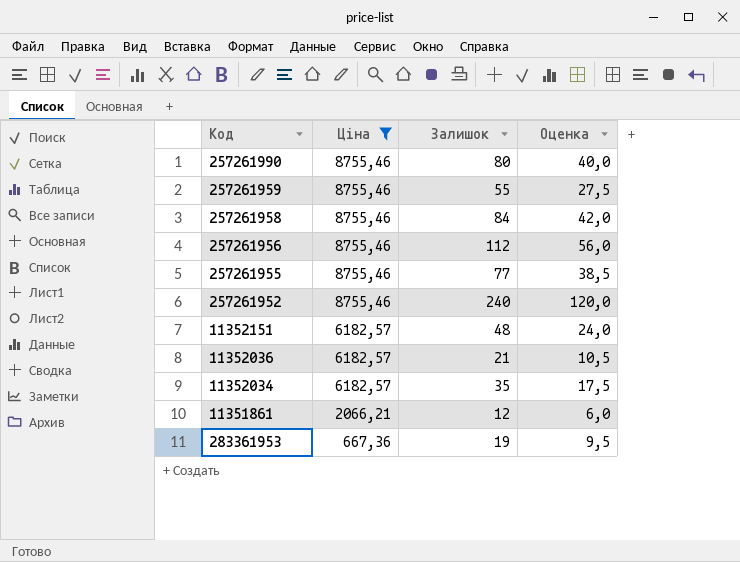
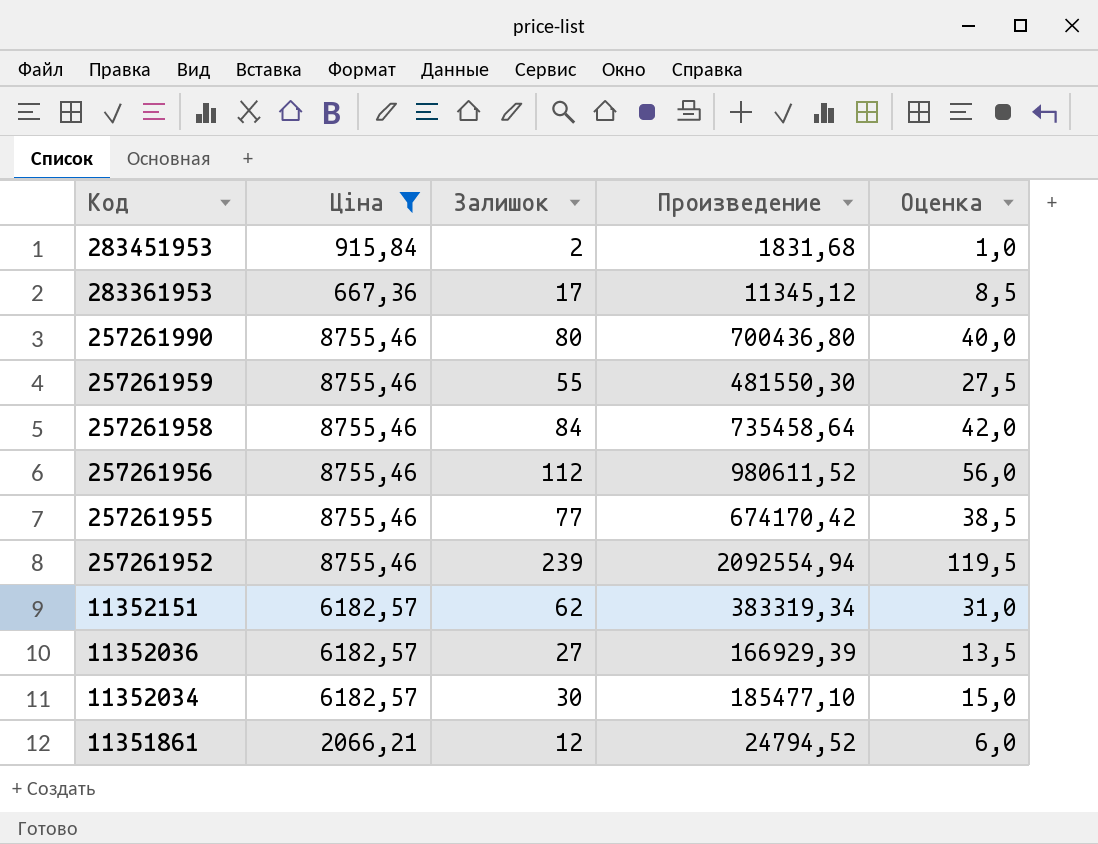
row order: Ціна descending -> Код descending
column Произведение | formula: none -> [Ціна] * [Залишок]
row 283451953: none -> 915,84 | 2 | 1831,68 | 1,0
283361953 | Залишок: 19 -> 17
283361953 | Оценка: 9,5 -> 8,5
257261952 | Залишок: 240 -> 239
257261952 | Оценка: 120,0 -> 119,5
11352151 | Залишок: 48 -> 62
11352151 | Оценка: 24,0 -> 31,0
11352036 | Залишок: 21 -> 27
11352036 | Оценка: 10,5 -> 13,5
11352034 | Залишок: 35 -> 30
11352034 | Оценка: 17,5 -> 15,0

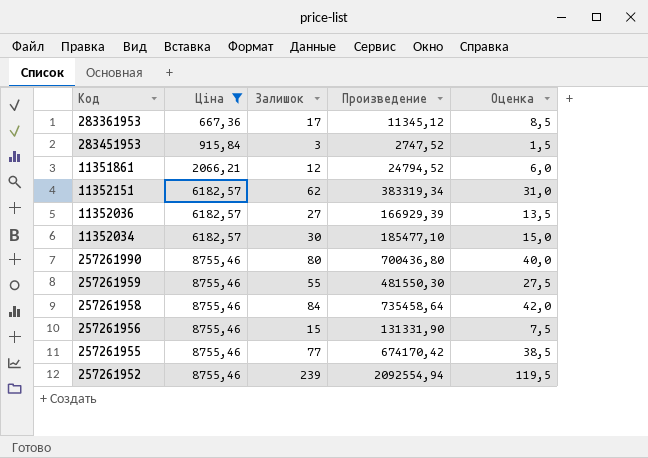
row order: Код descending -> Ціна ascending
283451953 | Залишок: 2 -> 3
283451953 | Произведение: 1831,68 -> 2747,52
283451953 | Оценка: 1,0 -> 1,5
257261956 | Залишок: 112 -> 15
257261956 | Произведение: 980611,52 -> 131331,90
257261956 | Оценка: 56,0 -> 7,5

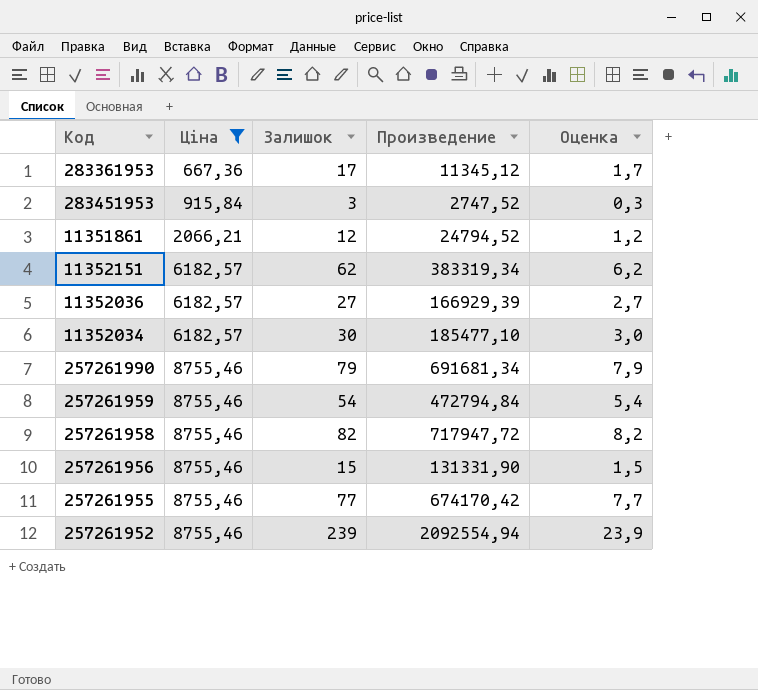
column Оценка | formula: [Залишок] * 0,5 -> [Залишок] * 0,1
257261990 | Залишок: 80 -> 79
257261990 | Произведение: 700436,80 -> 691681,34
257261959 | Залишок: 55 -> 54
257261959 | Произведение: 481550,30 -> 472794,84
257261958 | Залишок: 84 -> 82
257261958 | Произведение: 735458,64 -> 717947,72

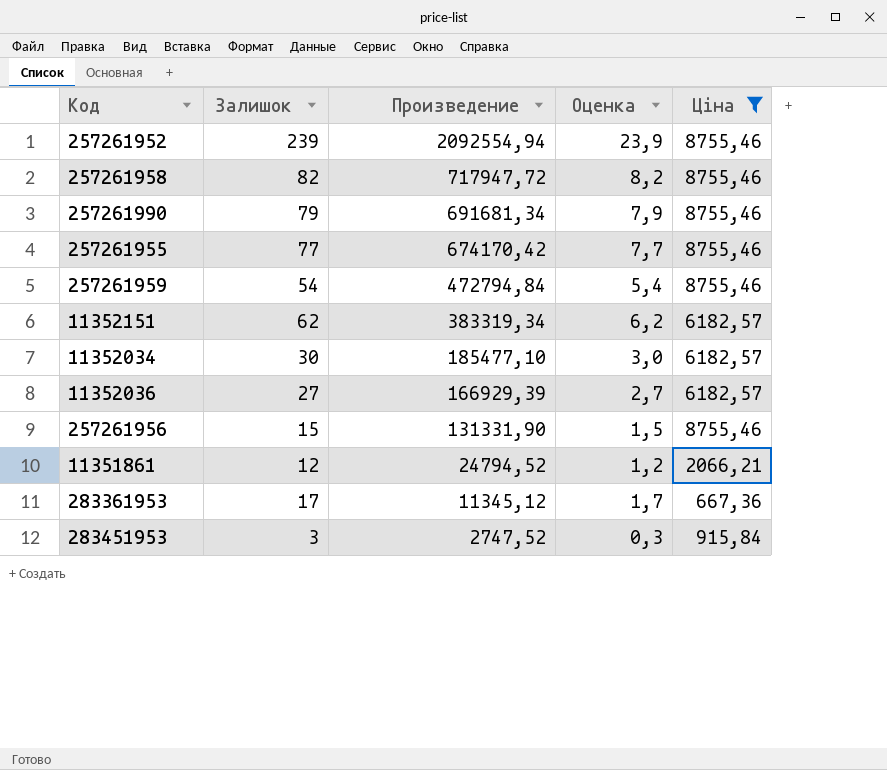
row order: Ціна ascending -> Произведение descending
column Ціна | position: 2 -> 5

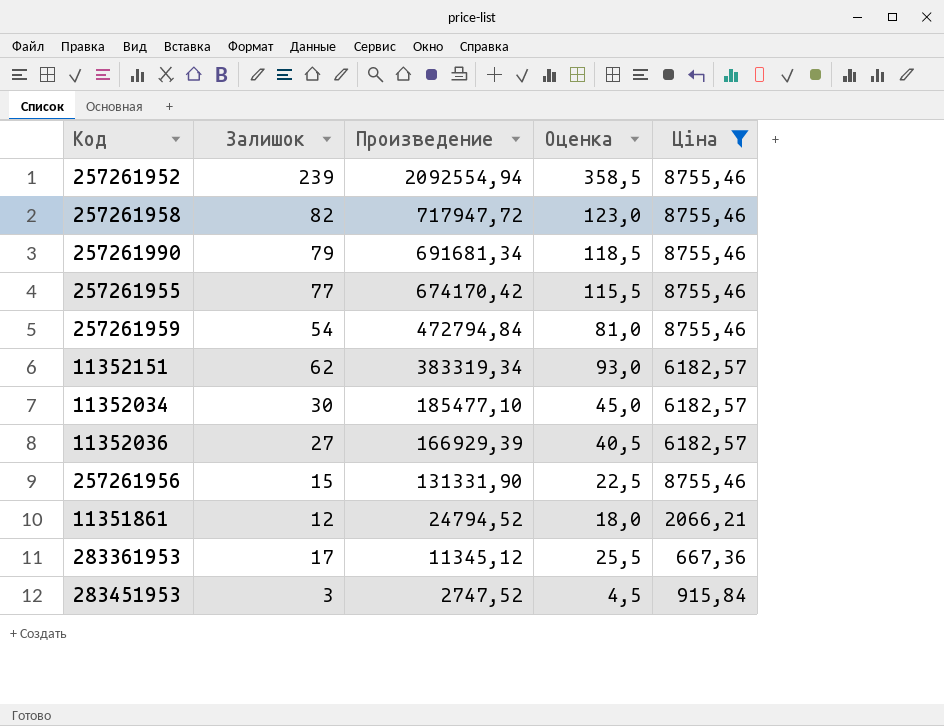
column Оценка | formula: [Залишок] * 0,1 -> [Залишок] * 1,5

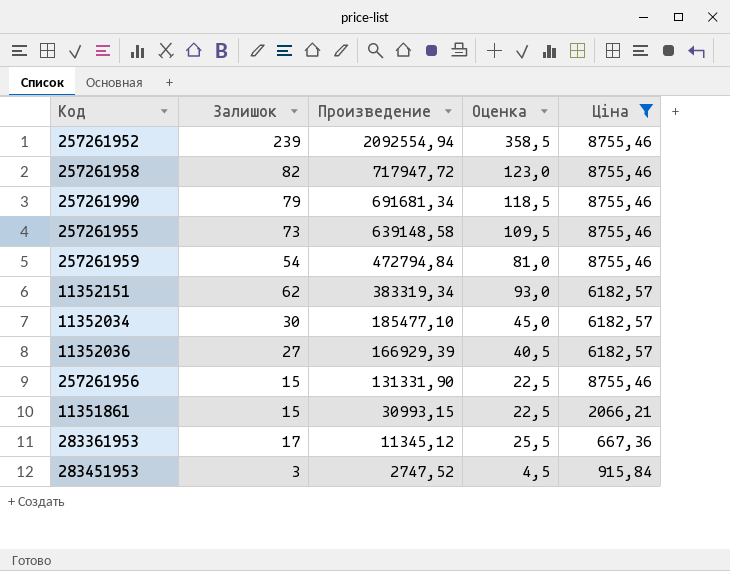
257261955 | Залишок: 77 -> 73
257261955 | Произведение: 674170,42 -> 639148,58
257261955 | Оценка: 115,5 -> 109,5
11351861 | Залишок: 12 -> 15
11351861 | Произведение: 24794,52 -> 30993,15
11351861 | Оценка: 18,0 -> 22,5

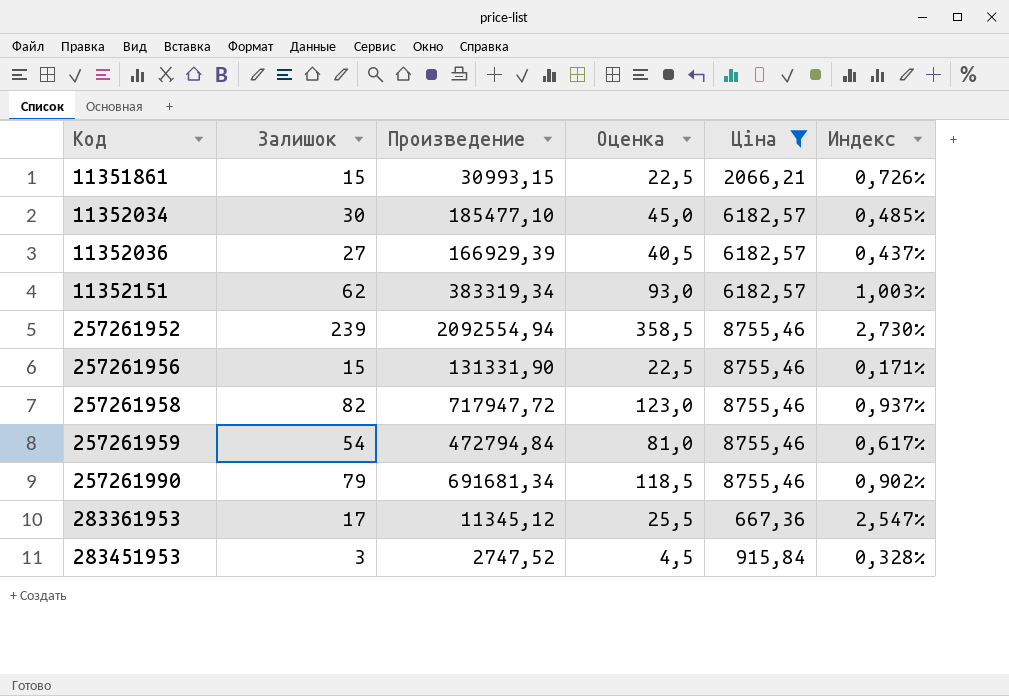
row order: Произведение descending -> Код ascending
column Индекс | formula: none -> [Залишок] / [Ціна]
row 257261955: 73 | 639148,58 | 109,5 | 8755,46 -> none

